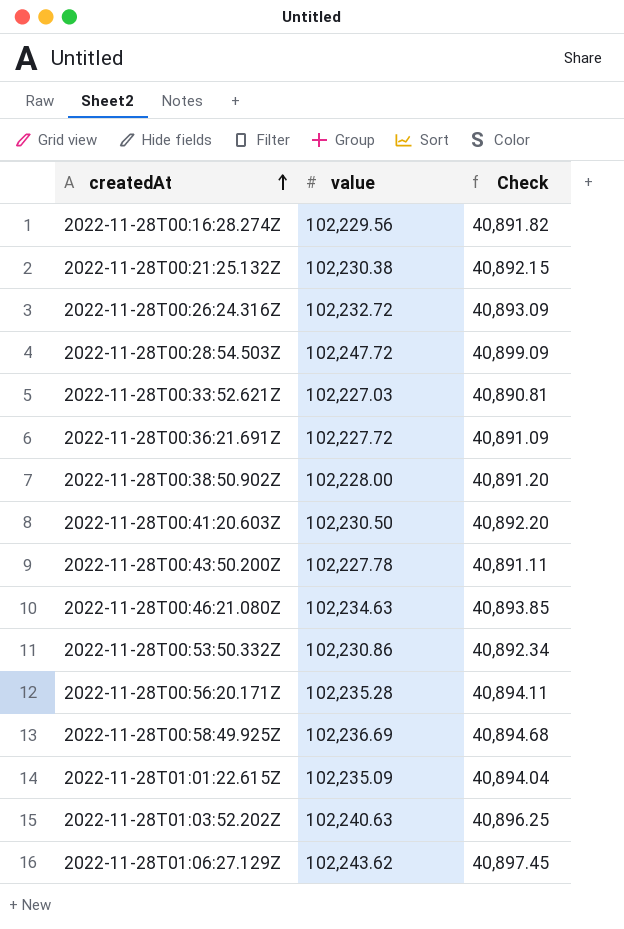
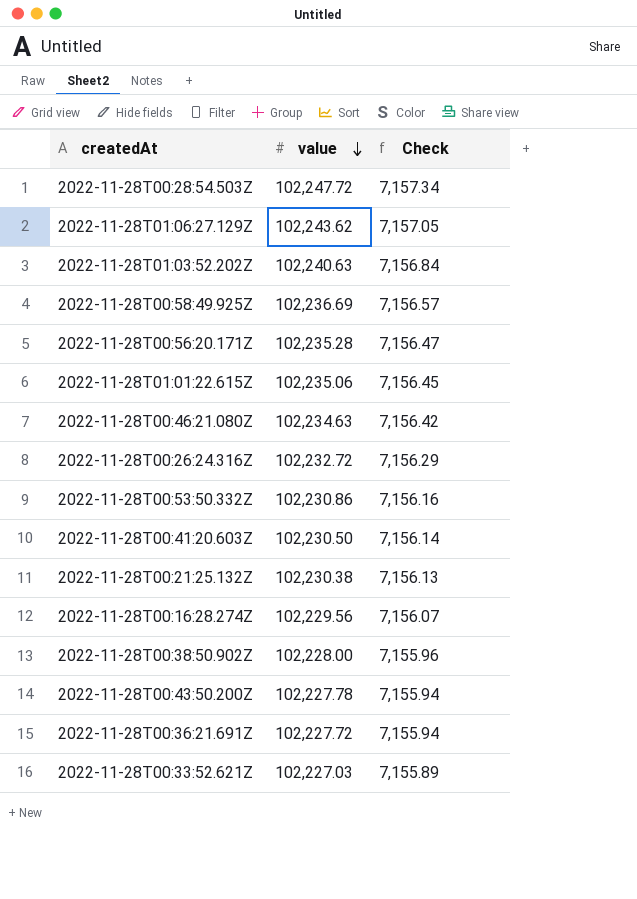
row order: createdAt ascending -> value descending
column Check | formula: [value] * 0.4 -> [value] * 0.07
2022-11-28T01:01:22.615Z | value: 102,235.09 -> 102,235.06

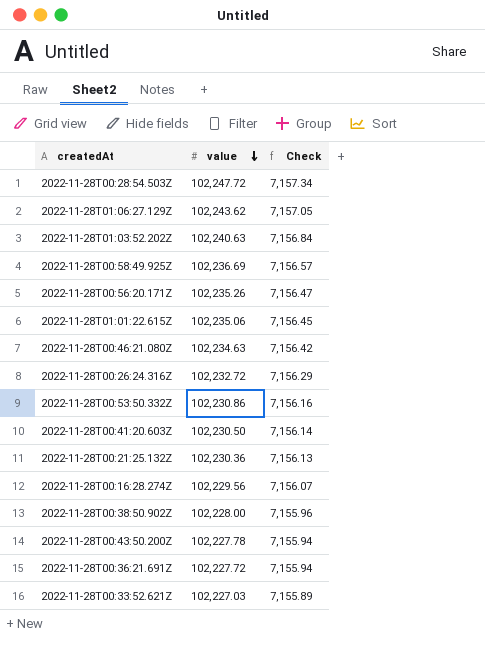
2022-11-28T00:56:20.171Z | value: 102,235.28 -> 102,235.26
2022-11-28T00:21:25.132Z | value: 102,230.38 -> 102,230.36

